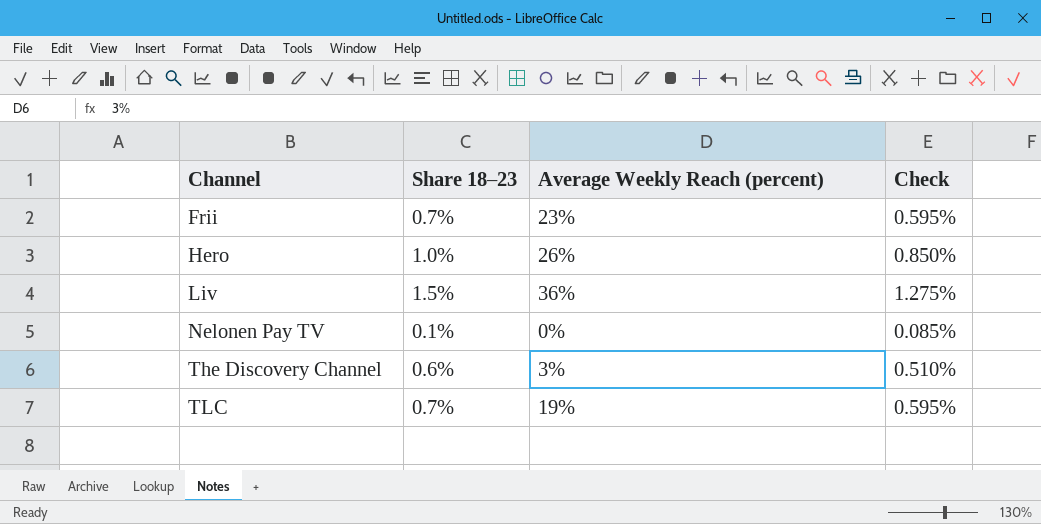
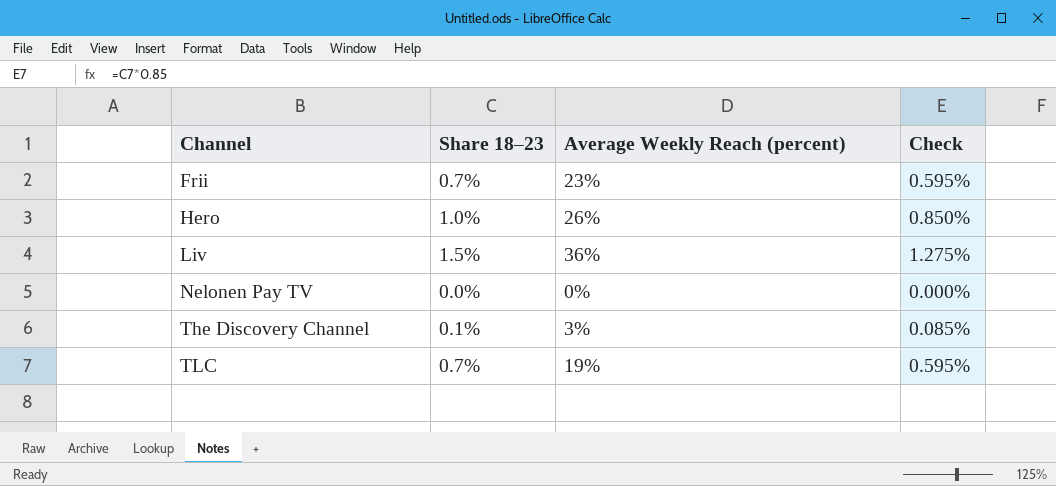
Nelonen Pay TV | Share 18–23: 0.1% -> 0.0%
Nelonen Pay TV | Check: 0.085% -> 0.000%
The Discovery Channel | Share 18–23: 0.6% -> 0.1%
The Discovery Channel | Check: 0.510% -> 0.085%

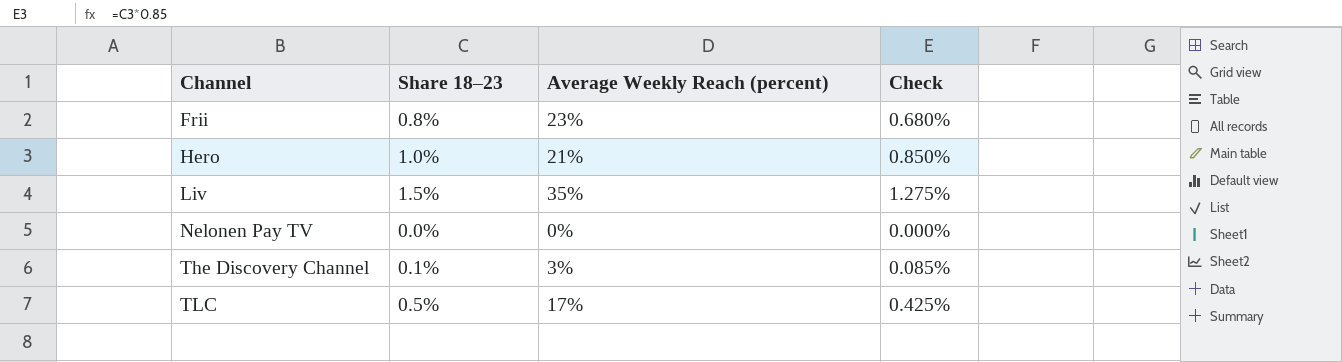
Frii | Share 18–23: 0.7% -> 0.8%
Frii | Check: 0.595% -> 0.680%
Hero | Average Weekly Reach (percent): 26% -> 21%
Liv | Average Weekly Reach (percent): 36% -> 35%
TLC | Share 18–23: 0.7% -> 0.5%
TLC | Average Weekly Reach (percent): 19% -> 17%
TLC | Check: 0.595% -> 0.425%

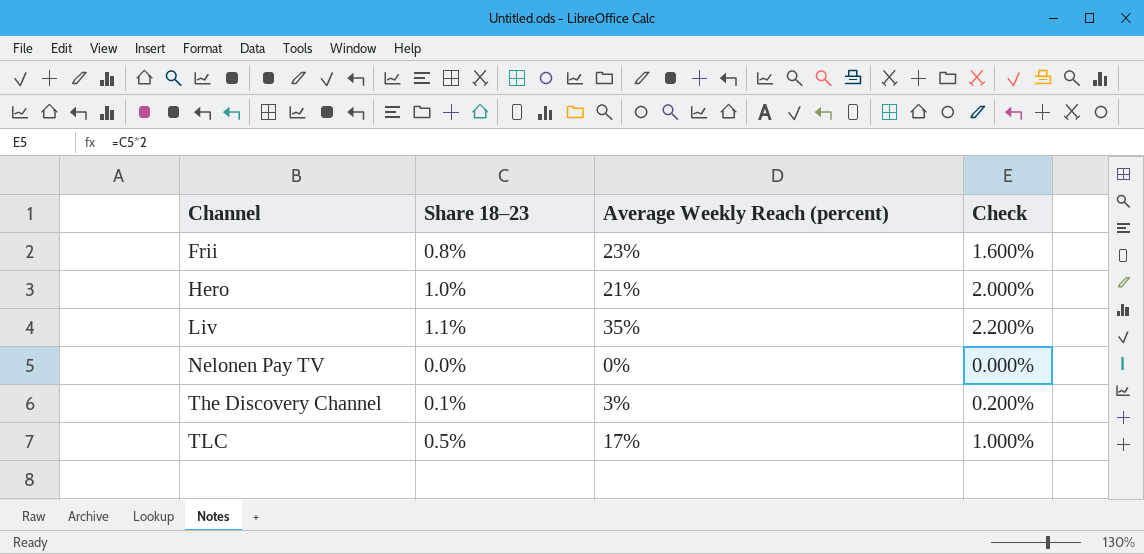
column Check | formula: [Share 18–23] * 0.85 -> [Share 18–23] * 2
Liv | Share 18–23: 1.5% -> 1.1%

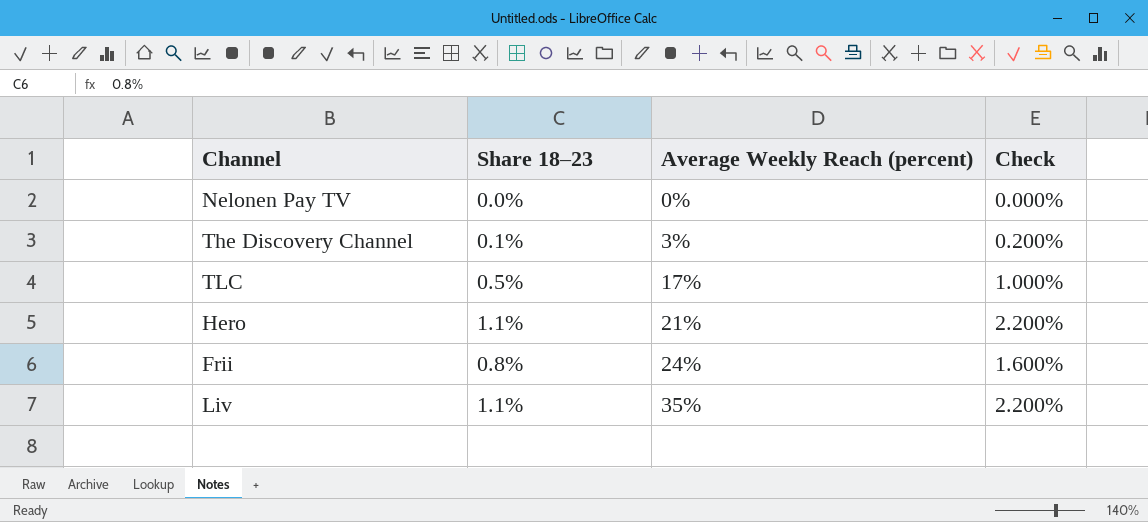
row order: Channel ascending -> Average Weekly Reach (percent) ascending
Hero | Share 18–23: 1.0% -> 1.1%
Hero | Check: 2.000% -> 2.200%
Frii | Average Weekly Reach (percent): 23% -> 24%

